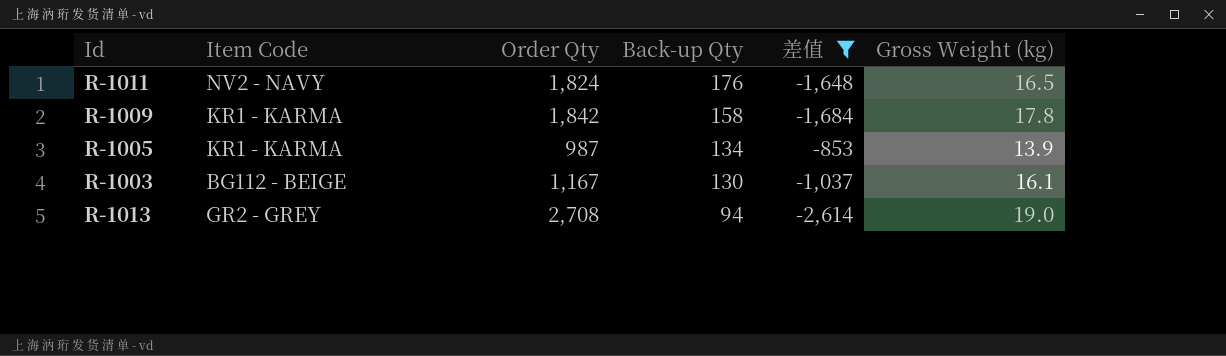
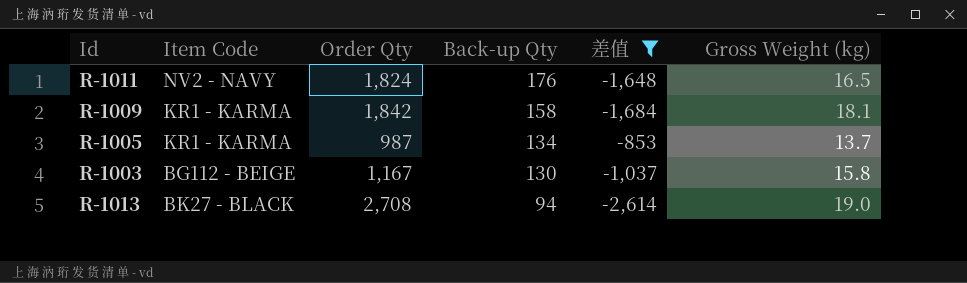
R-1009 | Gross Weight (kg): 17.8 -> 18.1
R-1005 | Gross Weight (kg): 13.9 -> 13.7
R-1003 | Gross Weight (kg): 16.1 -> 15.8
R-1013 | Item Code: GR2 - GREY -> BK27 - BLACK

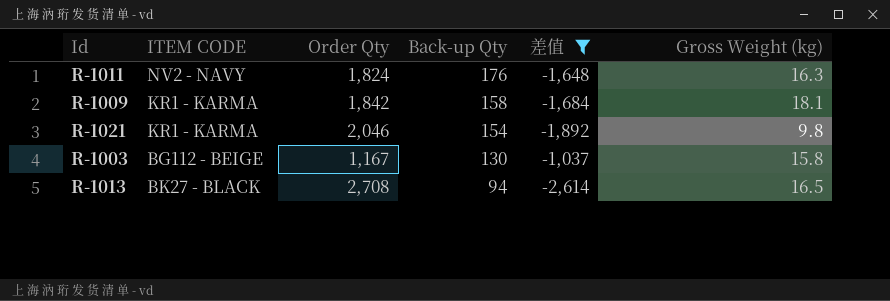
column name: Item Code -> ITEM CODE
row R-1005: KR1 - KARMA | 987 | 134 | -853 | 13.7 -> none
R-1011 | Gross Weight (kg): 16.5 -> 16.3
row R-1021: none -> KR1 - KARMA | 2,046 | 154 | -1,892 | 9.8
R-1013 | Gross Weight (kg): 19.0 -> 16.5

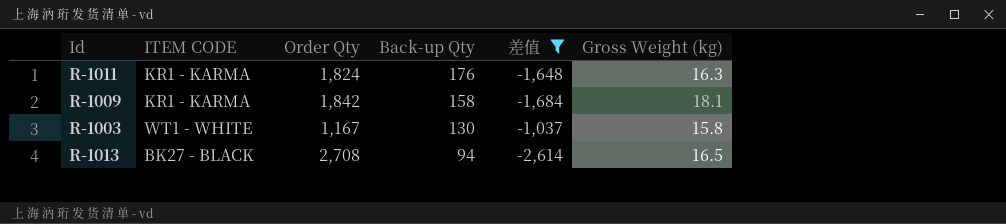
row R-1021: KR1 - KARMA | 2,046 | 154 | -1,892 | 9.8 -> none
R-1011 | ITEM CODE: NV2 - NAVY -> KR1 - KARMA
R-1003 | ITEM CODE: BG112 - BEIGE -> WT1 - WHITE

